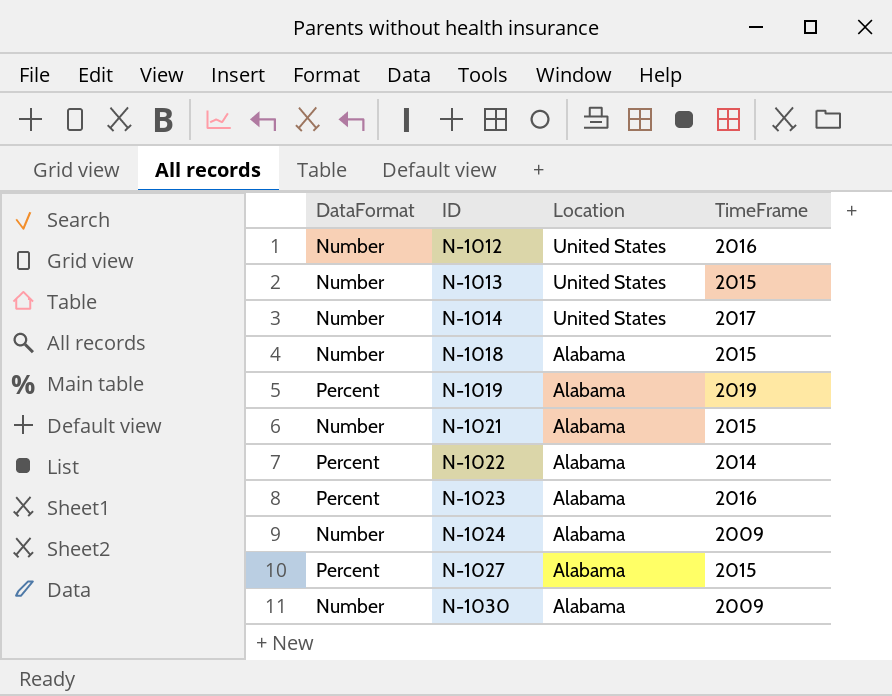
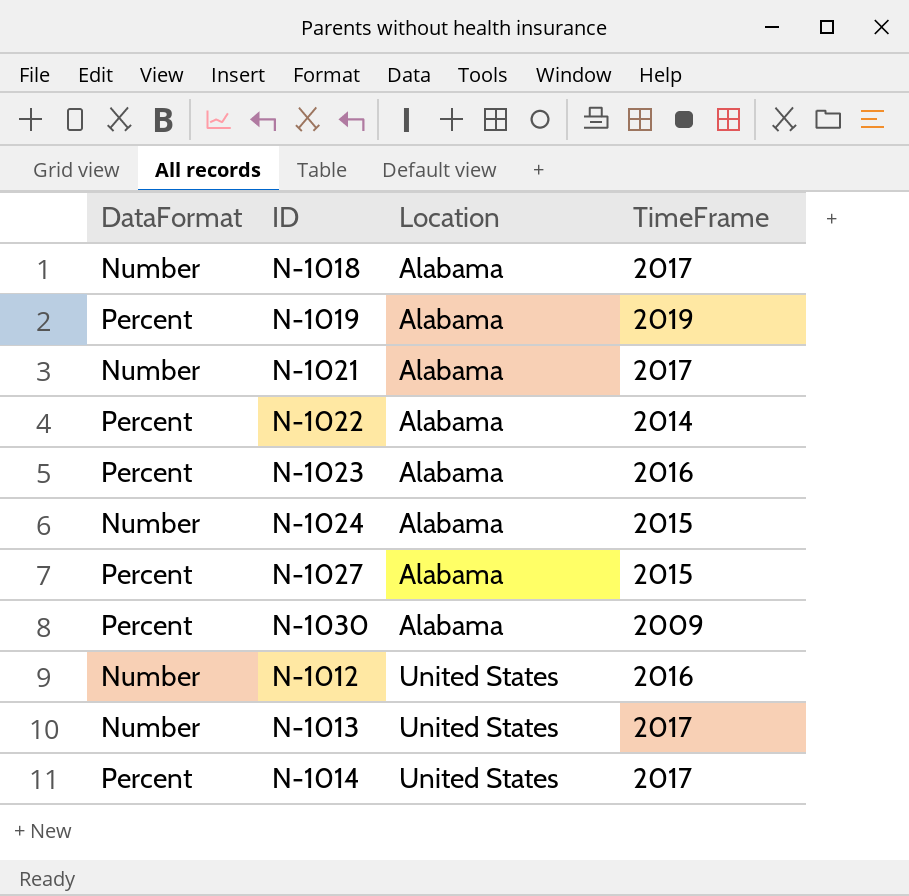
row order: ID ascending -> Location ascending
N-1018 | TimeFrame: 2015 -> 2017
N-1021 | TimeFrame: 2015 -> 2017
N-1024 | TimeFrame: 2009 -> 2015
N-1030 | DataFormat: Number -> Percent
N-1013 | TimeFrame: 2015 -> 2017
N-1014 | DataFormat: Number -> Percent

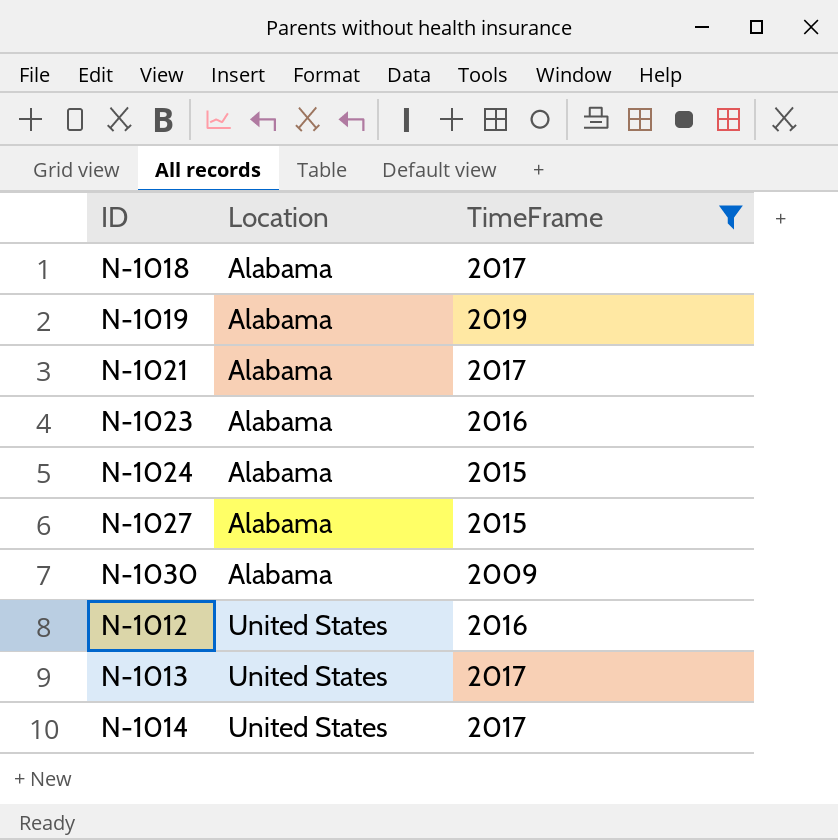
filter: none -> TimeFrame != 2014
column DataFormat | position: 1 -> none

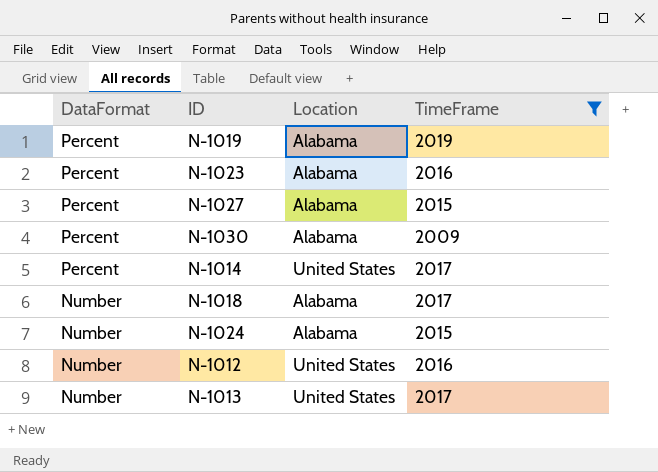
row order: Location ascending -> DataFormat descending
column DataFormat | position: none -> 1
row N-1021: Alabama | 2017 -> none

